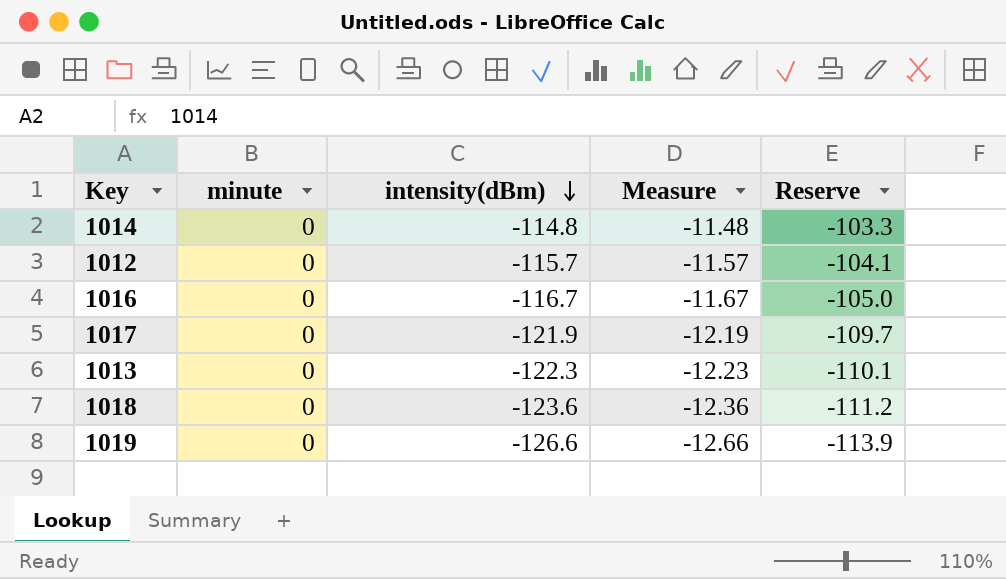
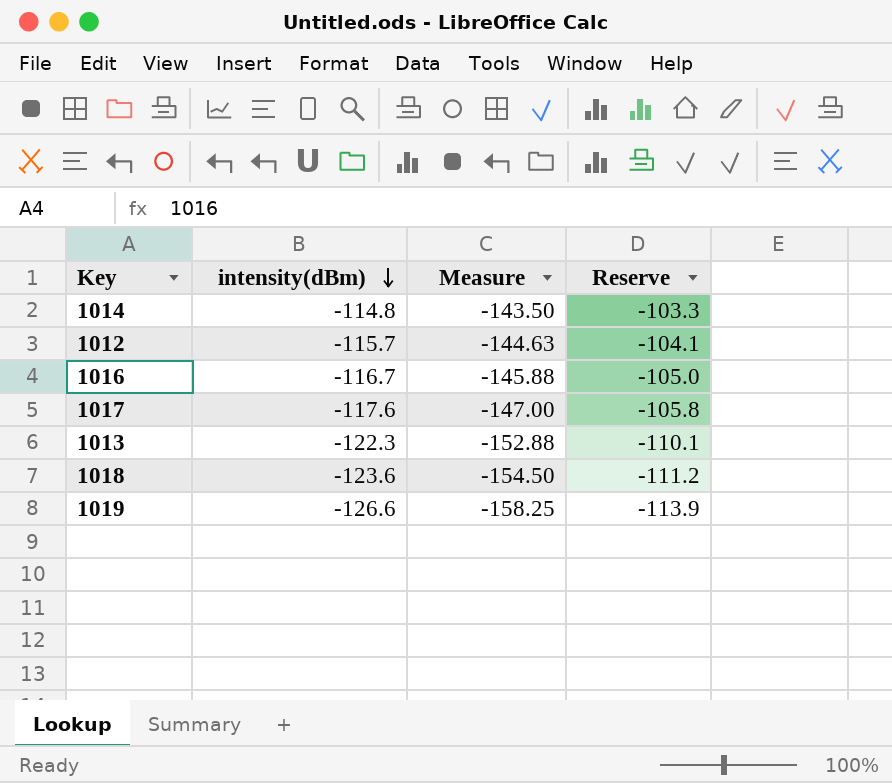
column minute | position: 2 -> none
column Measure | formula: [intensity(dBm)] * 0.1 -> [intensity(dBm)] * 1.25
1017 | intensity(dBm): -121.9 -> -117.6
1017 | Reserve: -109.7 -> -105.8

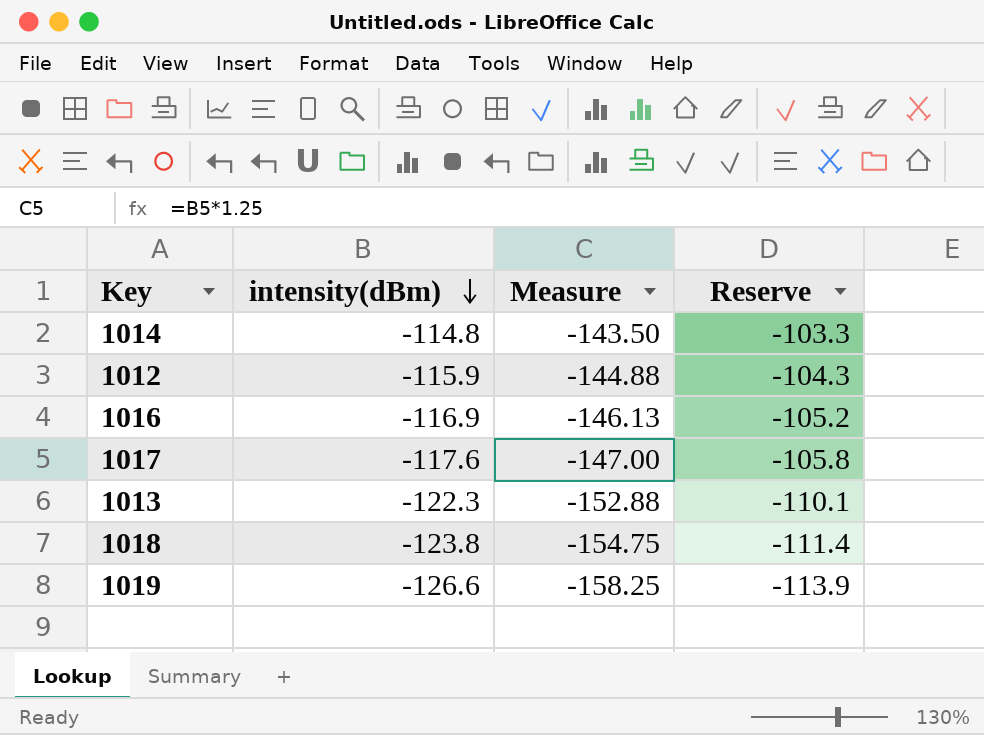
1012 | intensity(dBm): -115.7 -> -115.9
1012 | Measure: -144.63 -> -144.88
1012 | Reserve: -104.1 -> -104.3
1016 | intensity(dBm): -116.7 -> -116.9
1016 | Measure: -145.88 -> -146.13
1016 | Reserve: -105.0 -> -105.2
1018 | intensity(dBm): -123.6 -> -123.8
1018 | Measure: -154.50 -> -154.75
1018 | Reserve: -111.2 -> -111.4

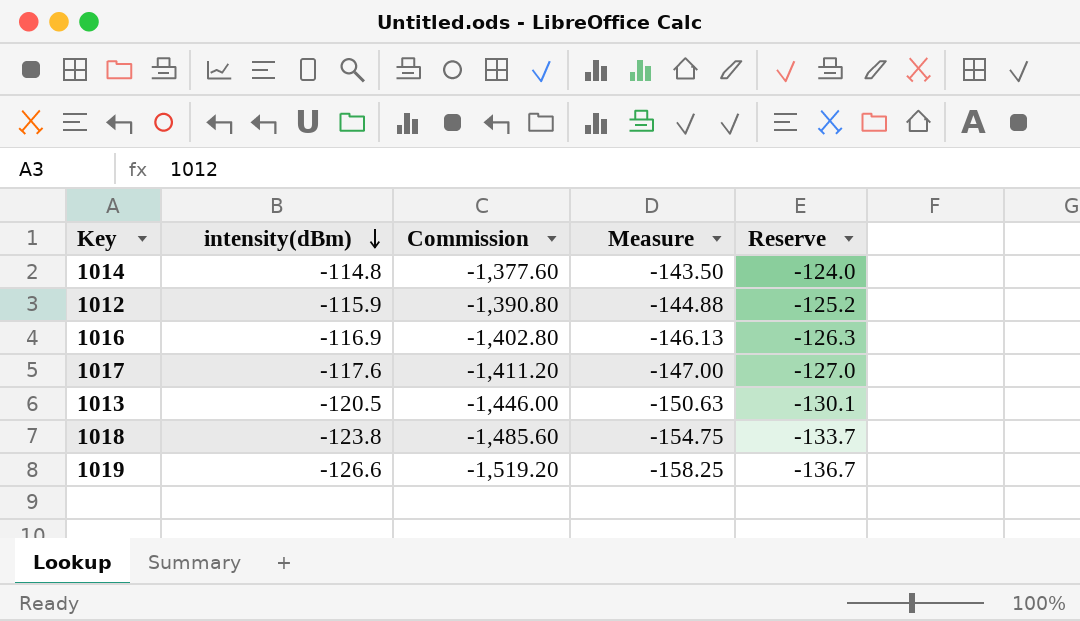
column Commission | formula: none -> [intensity(dBm)] * 12
column Reserve | formula: [intensity(dBm)] * 0.9 -> [intensity(dBm)] * 1.08
1013 | intensity(dBm): -122.3 -> -120.5
1013 | Measure: -152.88 -> -150.63

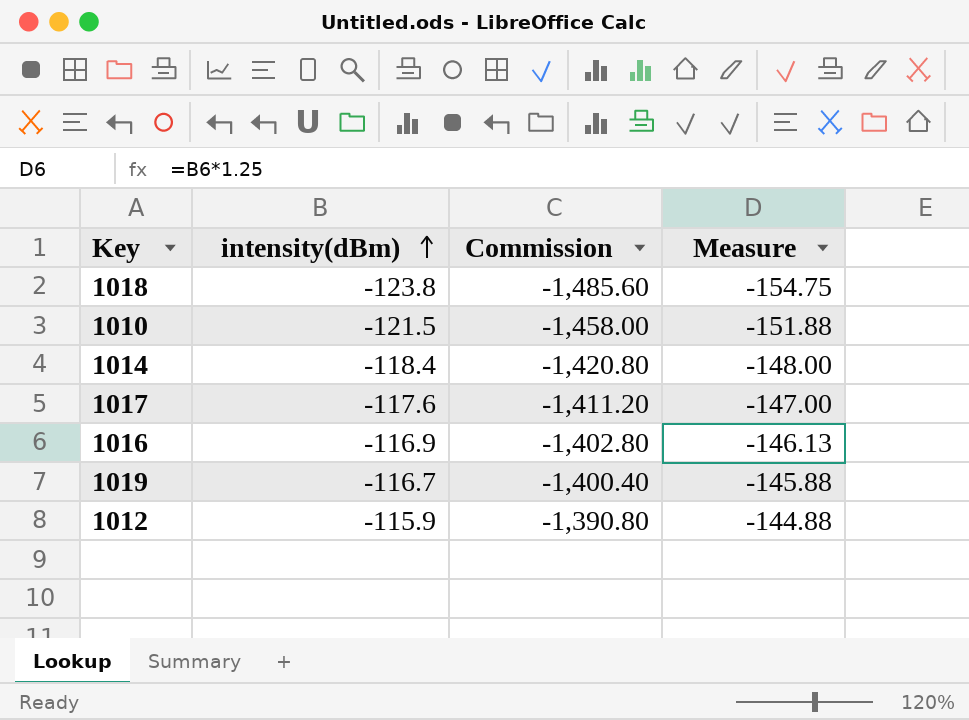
row order: intensity(dBm) descending -> intensity(dBm) ascending
column Reserve | formula: [intensity(dBm)] * 1.08 -> none
row 1013: -120.5 | -1,446.00 | -150.63 | -130.1 -> none
row 1010: none -> -121.5 | -1,458.00 | -151.88
1014 | intensity(dBm): -114.8 -> -118.4
1014 | Commission: -1,377.60 -> -1,420.80
1014 | Measure: -143.50 -> -148.00
1019 | intensity(dBm): -126.6 -> -116.7
1019 | Commission: -1,519.20 -> -1,400.40
1019 | Measure: -158.25 -> -145.88

